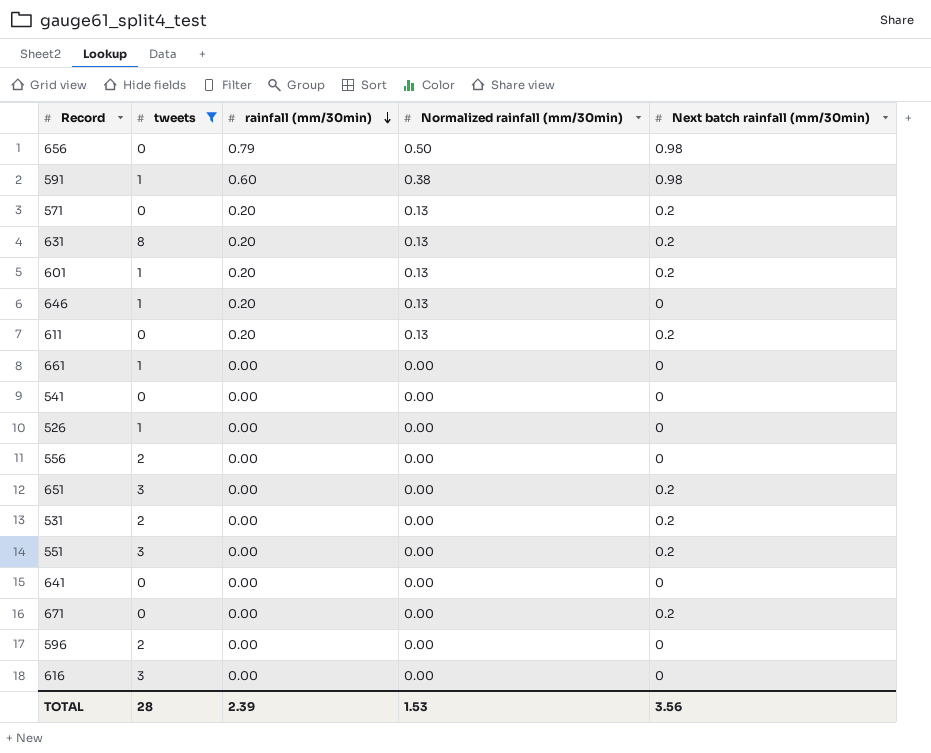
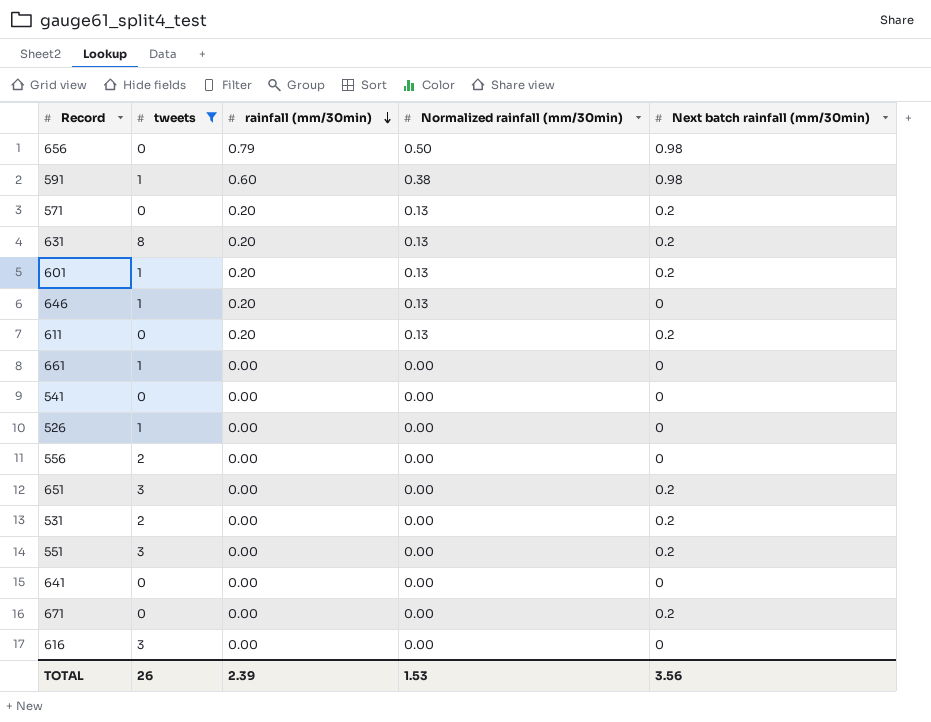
row 596: 2 | 0.00 | 0.00 | 0 -> none
TOTAL | tweets: 28 -> 26

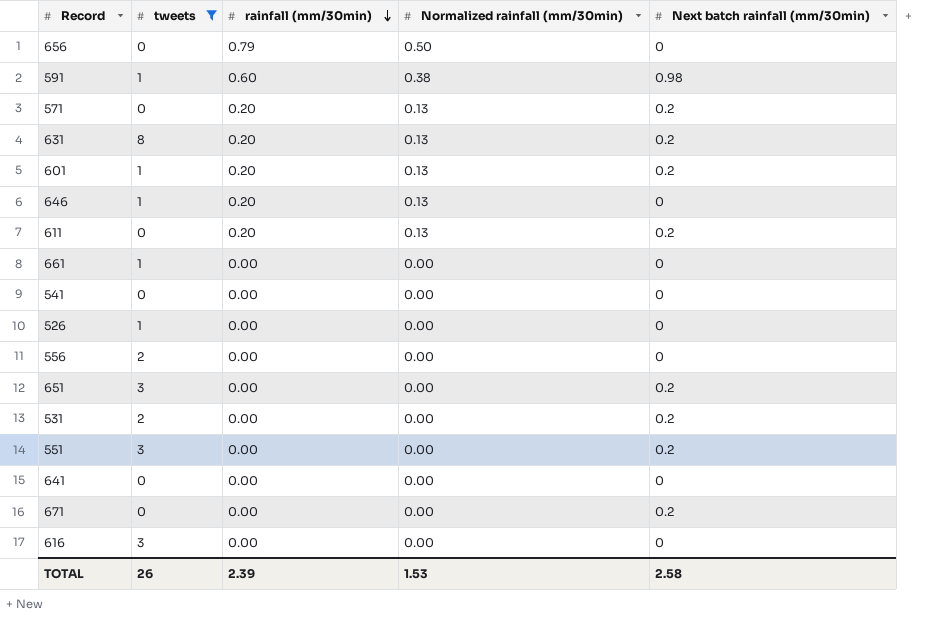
656 | Next batch rainfall (mm/30min): 0.98 -> 0
TOTAL | Next batch rainfall (mm/30min): 3.56 -> 2.58

